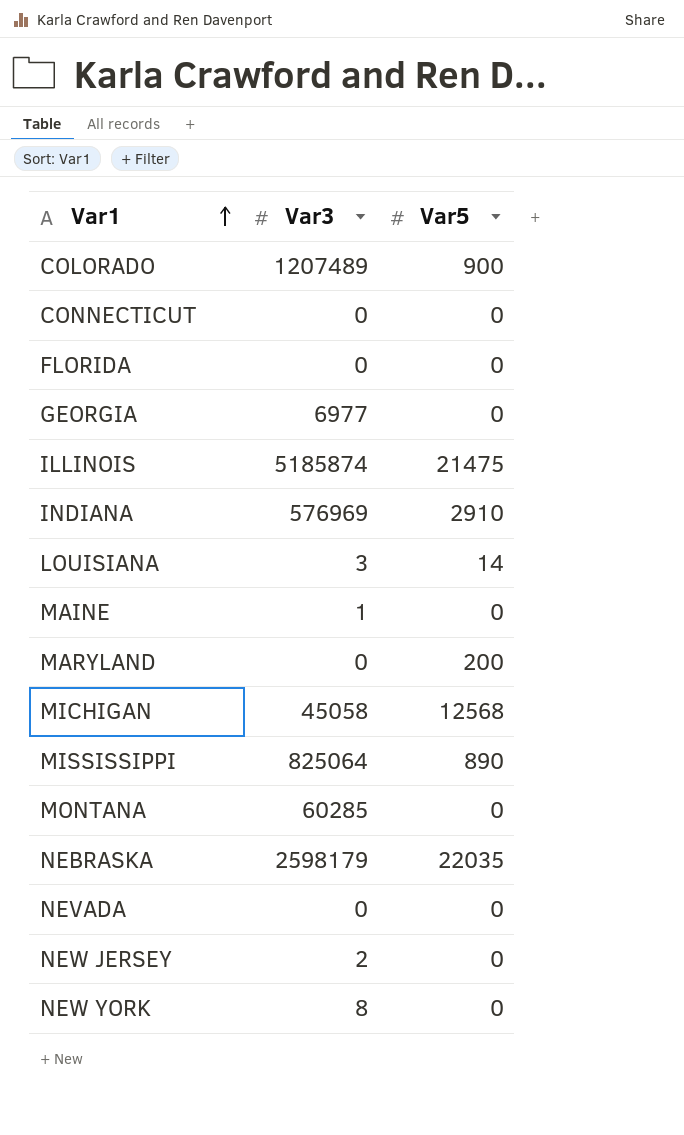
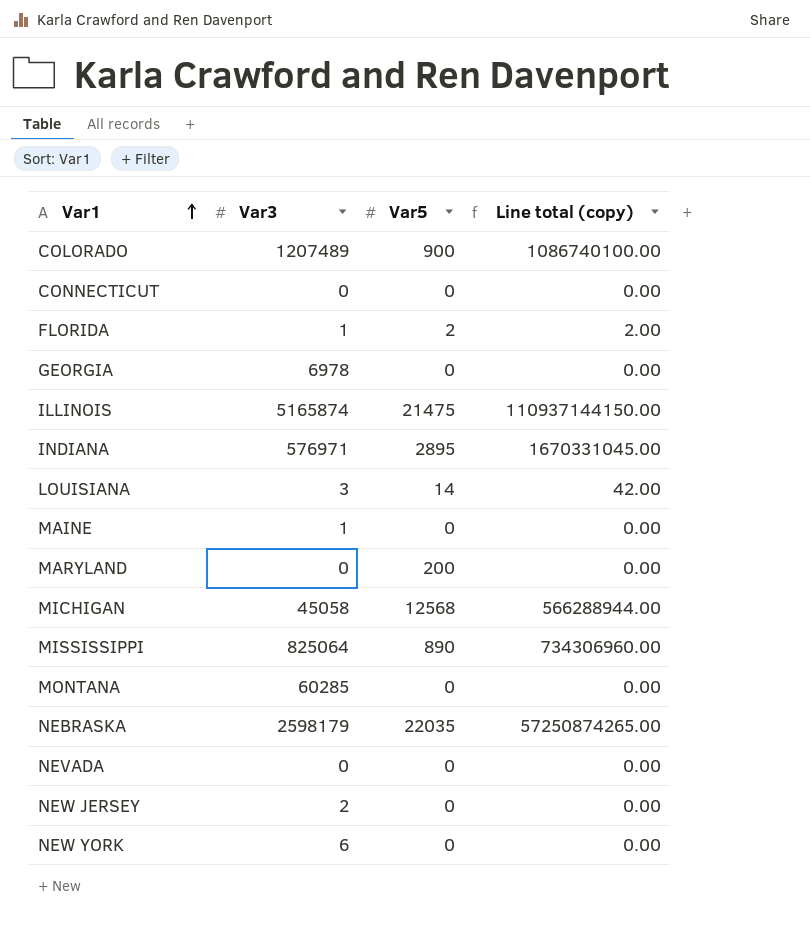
column Line total (copy) | formula: none -> [Var3] * [Var5]
FLORIDA | Var3: 0 -> 1
FLORIDA | Var5: 0 -> 2
GEORGIA | Var3: 6977 -> 6978
ILLINOIS | Var3: 5185874 -> 5165874
INDIANA | Var3: 576969 -> 576971
INDIANA | Var5: 2910 -> 2895
NEW YORK | Var3: 8 -> 6

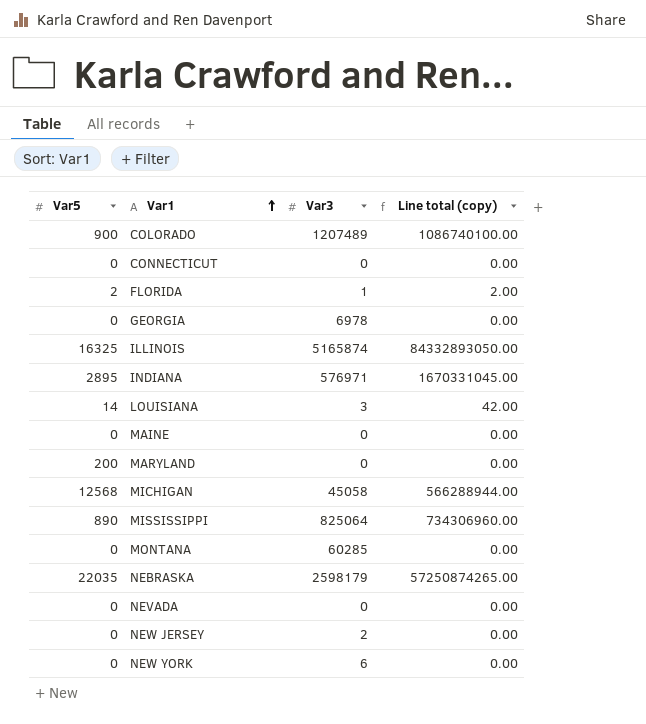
column Var5 | position: 3 -> 1
ILLINOIS | Var5: 21475 -> 16325
ILLINOIS | Line total (copy): 110937144150.00 -> 84332893050.00
MAINE | Var3: 1 -> 0

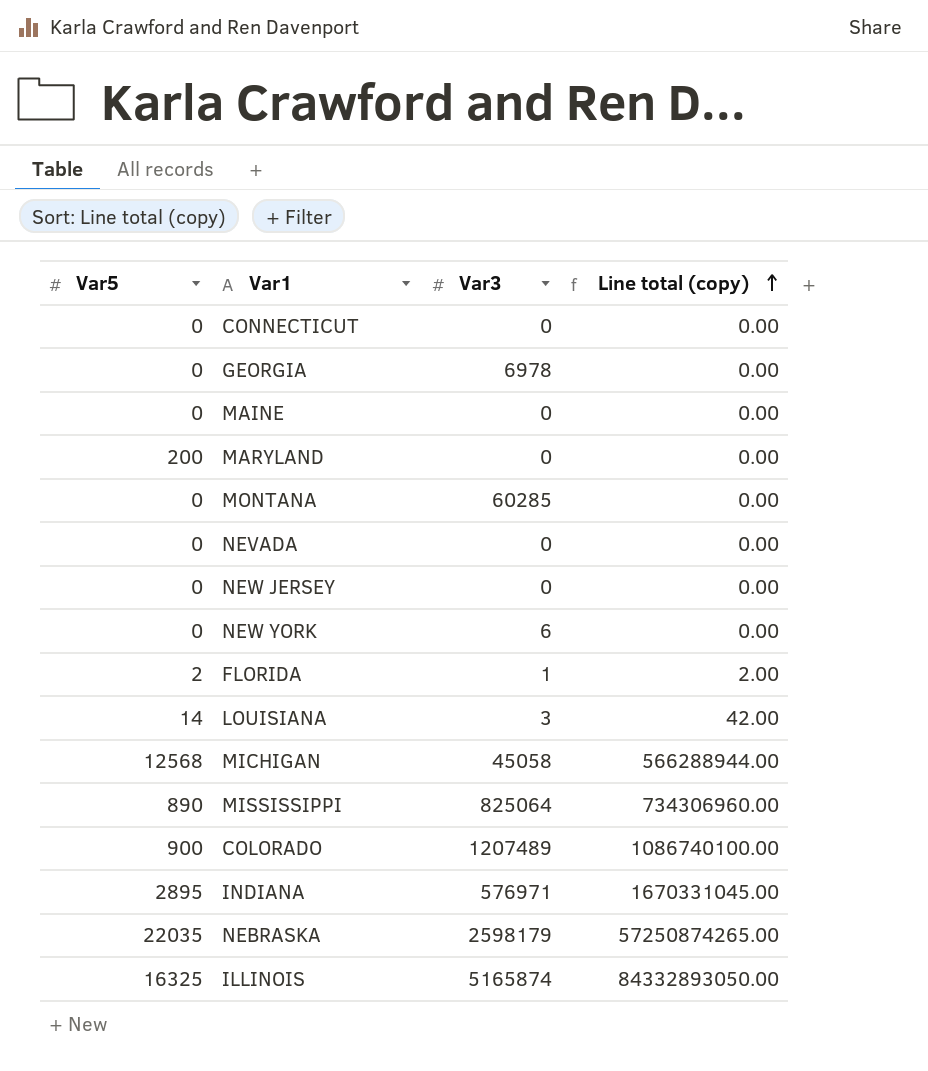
row order: Var1 ascending -> Line total (copy) ascending
NEW JERSEY | Var3: 2 -> 0

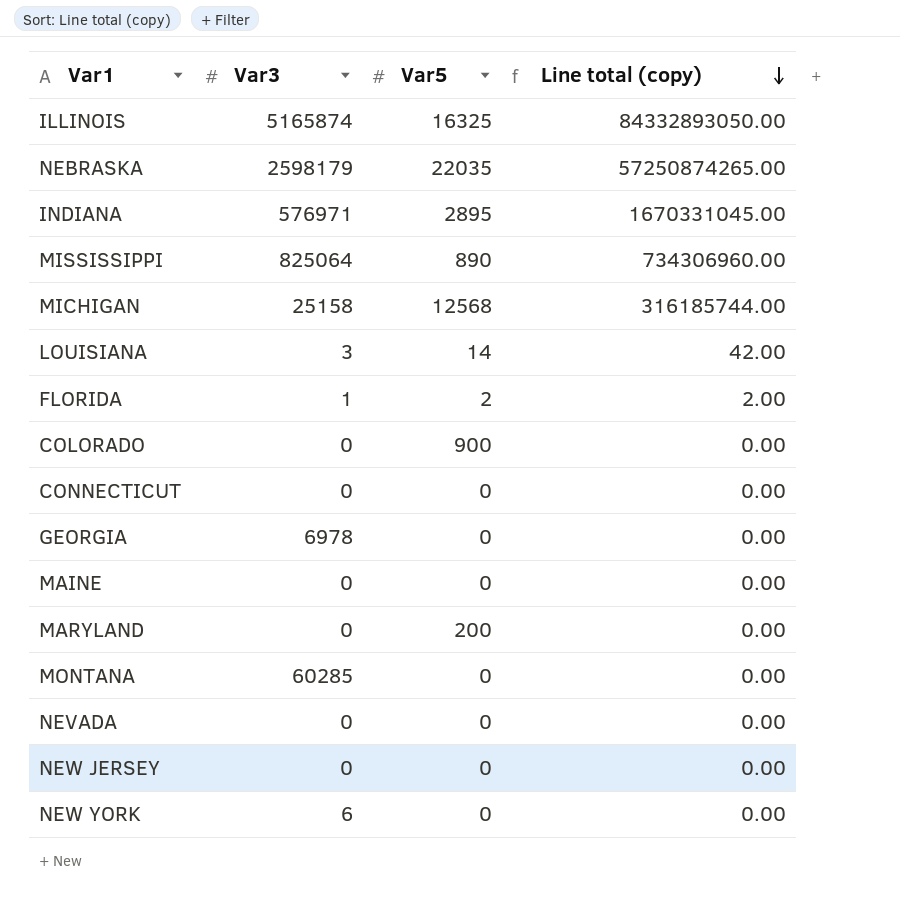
row order: Line total (copy) ascending -> Line total (copy) descending
column Var5 | position: 1 -> 3
MICHIGAN | Var3: 45058 -> 25158
MICHIGAN | Line total (copy): 566288944.00 -> 316185744.00
COLORADO | Var3: 1207489 -> 0
COLORADO | Line total (copy): 1086740100.00 -> 0.00

